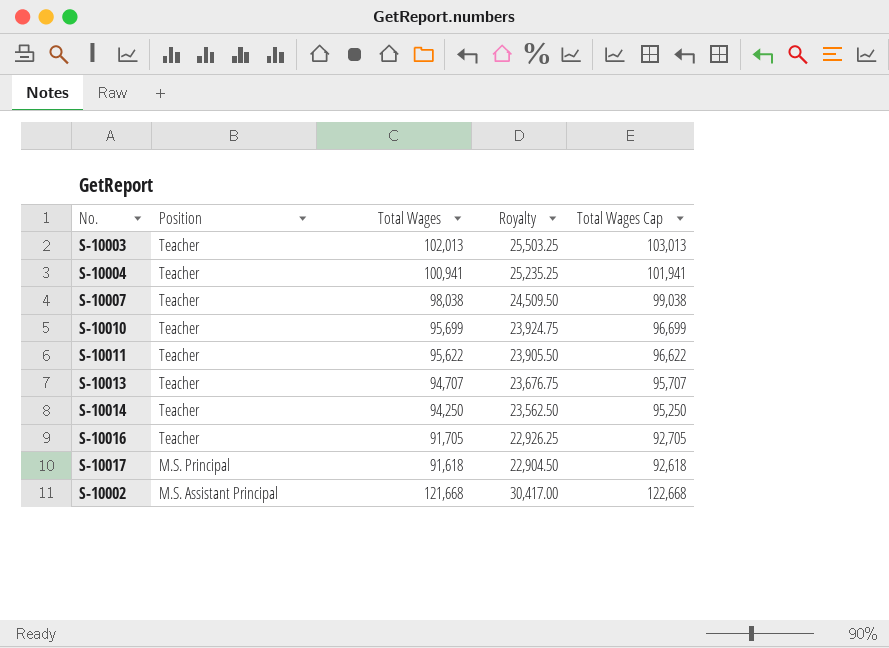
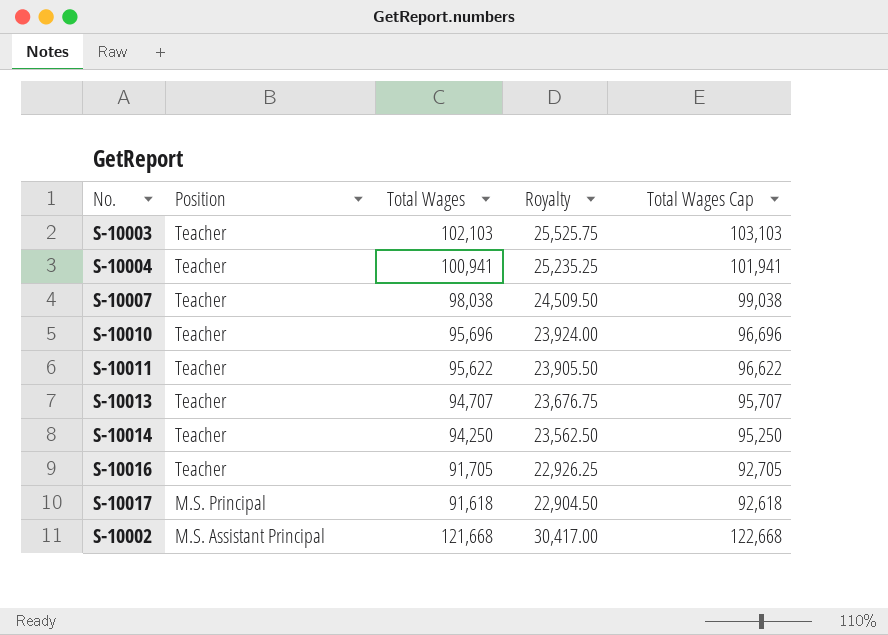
S-10003 | Total Wages: 102,013 -> 102,103
S-10003 | Royalty: 25,503.25 -> 25,525.75
S-10003 | Total Wages Cap: 103,013 -> 103,103
S-10010 | Total Wages: 95,699 -> 95,696
S-10010 | Royalty: 23,924.75 -> 23,924.00
S-10010 | Total Wages Cap: 96,699 -> 96,696

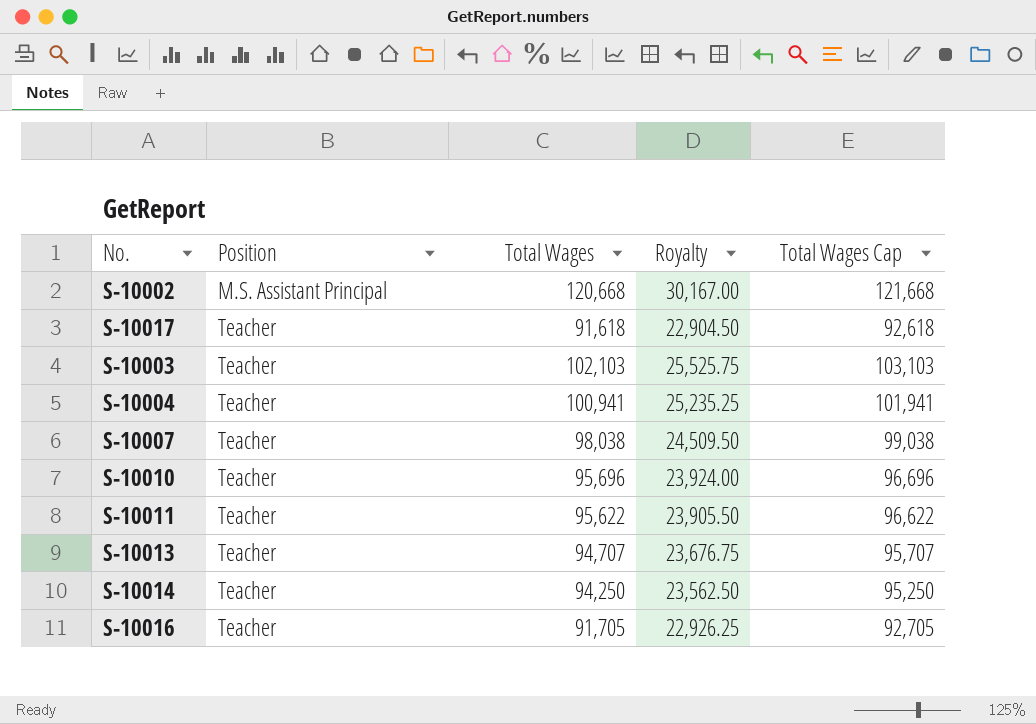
row order: Position descending -> Position ascending
S-10002 | Total Wages: 121,668 -> 120,668
S-10002 | Royalty: 30,417.00 -> 30,167.00
S-10002 | Total Wages Cap: 122,668 -> 121,668
S-10017 | Position: M.S. Principal -> Teacher

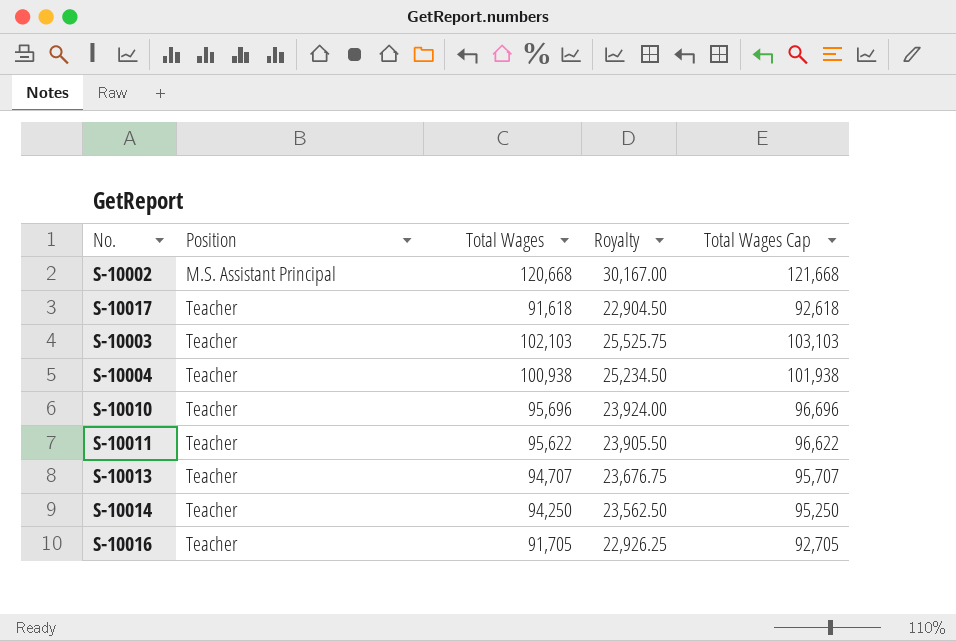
row S-10007: Teacher | 98,038 | 24,509.50 | 99,038 -> none
S-10004 | Total Wages: 100,941 -> 100,938
S-10004 | Royalty: 25,235.25 -> 25,234.50
S-10004 | Total Wages Cap: 101,941 -> 101,938

